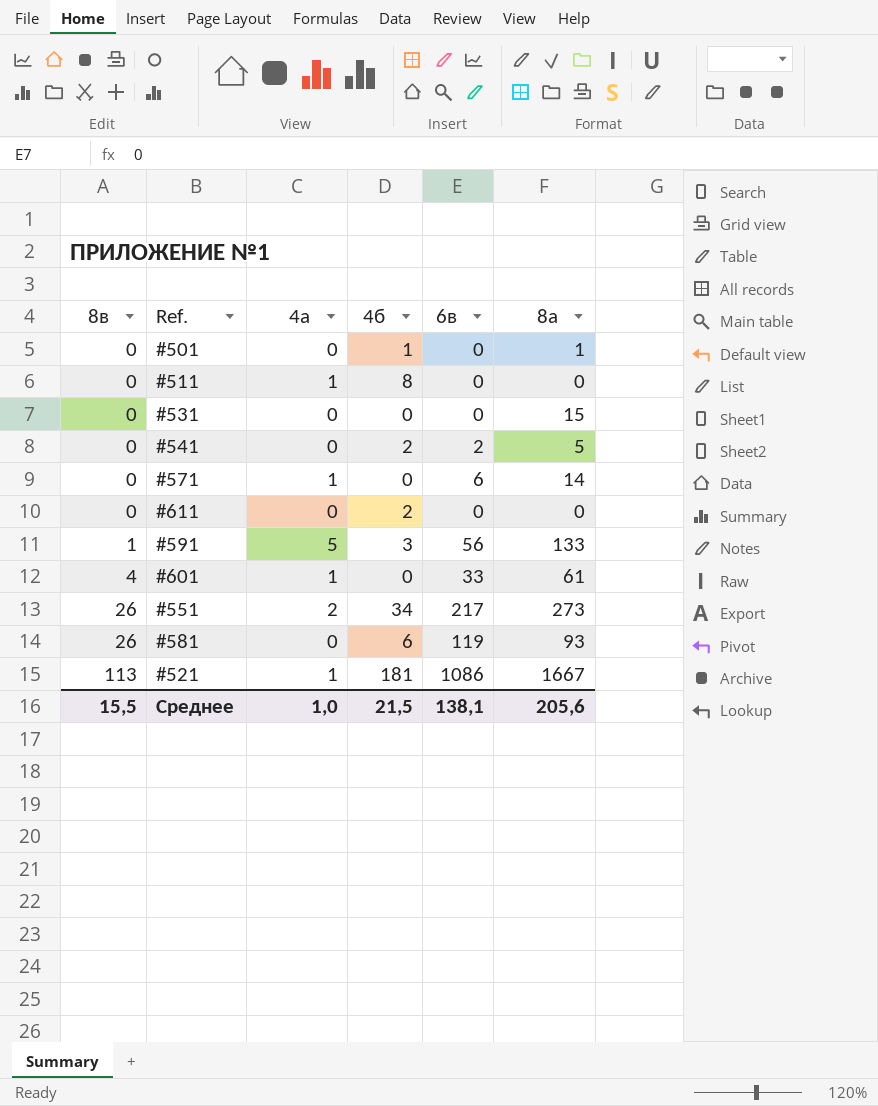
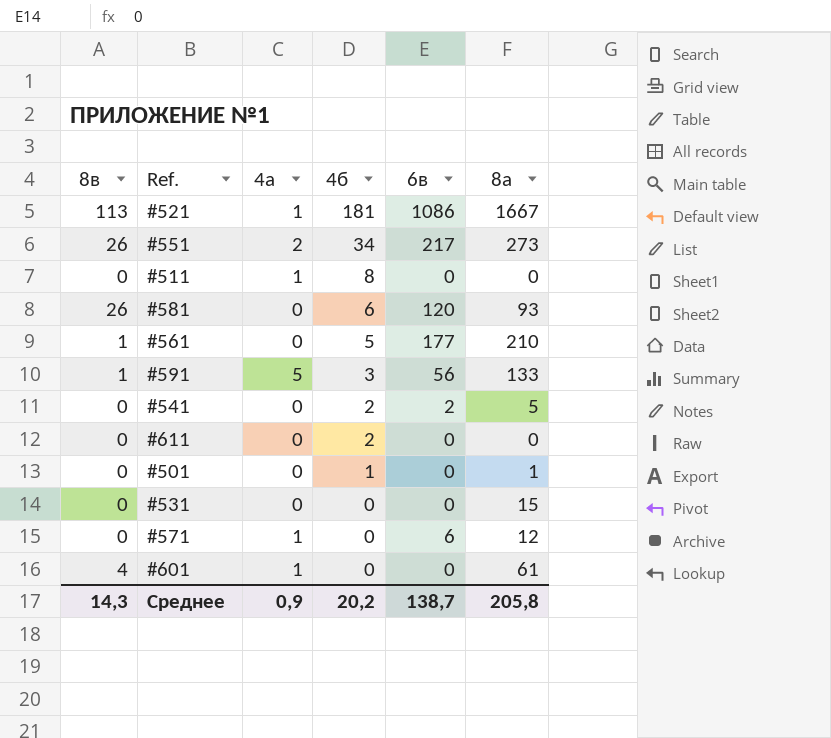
row order: 8в ascending -> 4б descending
#581 | 6в: 119 -> 120
row #561: none -> 1 | 0 | 5 | 177 | 210
#571 | 8а: 14 -> 12
#601 | 6в: 33 -> 0
Среднее | 8в: 15,5 -> 14,3
Среднее | 4а: 1,0 -> 0,9
Среднее | 4б: 21,5 -> 20,2
Среднее | 6в: 138,1 -> 138,7
Среднее | 8а: 205,6 -> 205,8

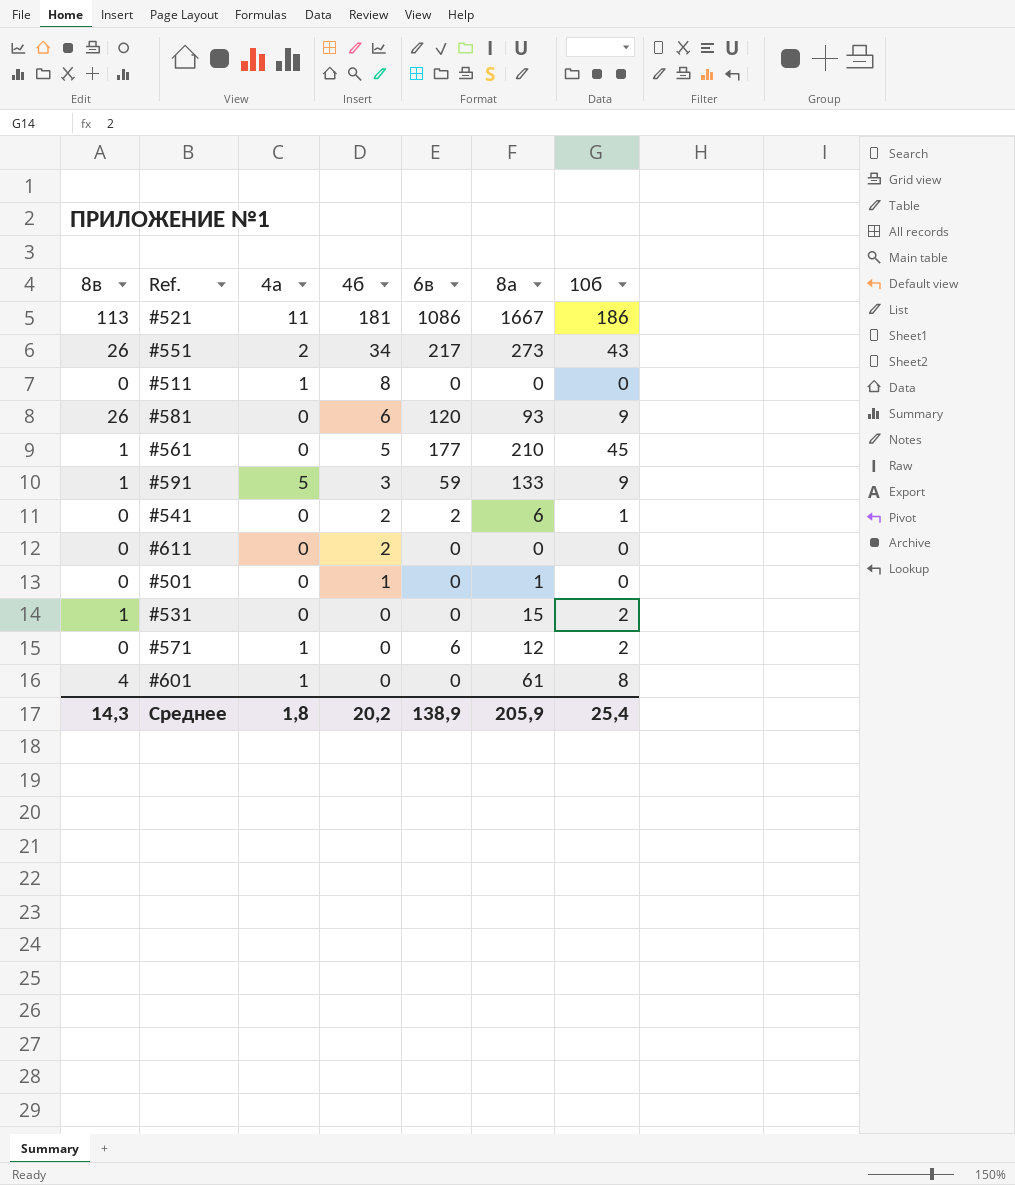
column 10б | position: none -> 7
#521 | 4а: 1 -> 11
#591 | 6в: 56 -> 59
#541 | 8а: 5 -> 6
#531 | 8в: 0 -> 1
Среднее | 4а: 0,9 -> 1,8
Среднее | 6в: 138,7 -> 138,9
Среднее | 8а: 205,8 -> 205,9

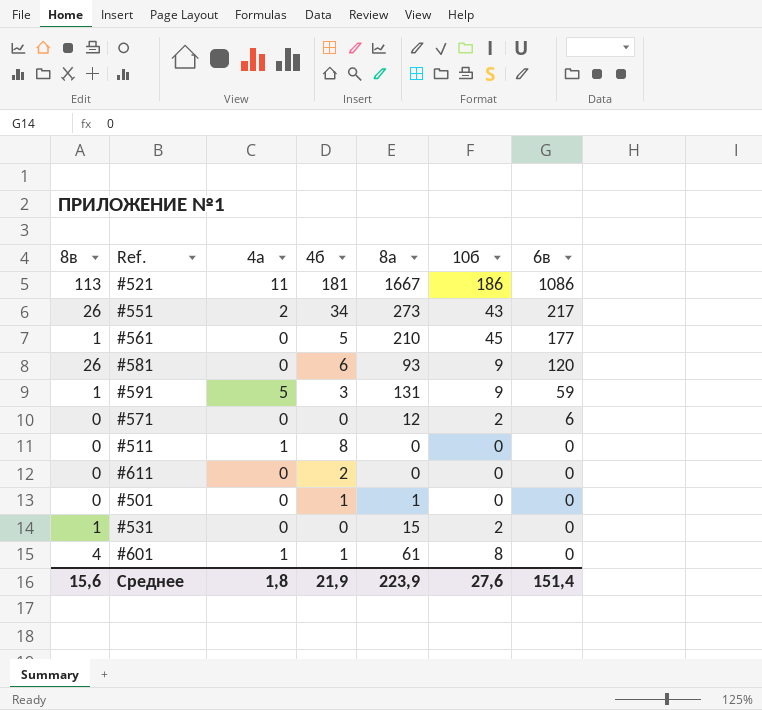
row order: 4б descending -> 6в descending
column 6в | position: 5 -> 7
row #541: 0 | 0 | 2 | 2 | 6 | 1 -> none
#591 | 8а: 133 -> 131
#571 | 4а: 1 -> 0
#601 | 4б: 0 -> 1
Среднее | 8в: 14,3 -> 15,6
Среднее | 4б: 20,2 -> 21,9
Среднее | 8а: 205,9 -> 223,9
Среднее | 10б: 25,4 -> 27,6
Среднее | 6в: 138,9 -> 151,4

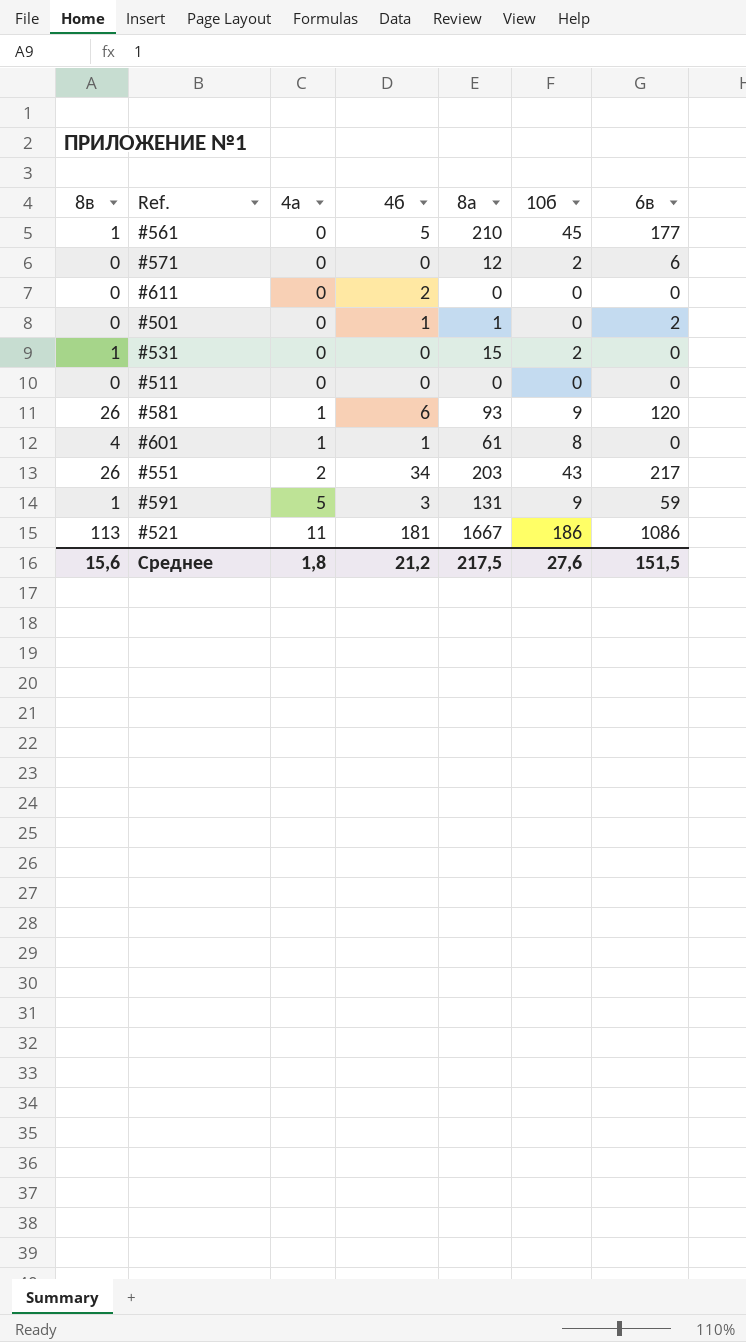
row order: 6в descending -> 4а ascending
#501 | 6в: 0 -> 2
#511 | 4а: 1 -> 0
#511 | 4б: 8 -> 0
#581 | 4а: 0 -> 1
#551 | 8а: 273 -> 203
Среднее | 4б: 21,9 -> 21,2
Среднее | 8а: 223,9 -> 217,5
Среднее | 6в: 151,4 -> 151,5

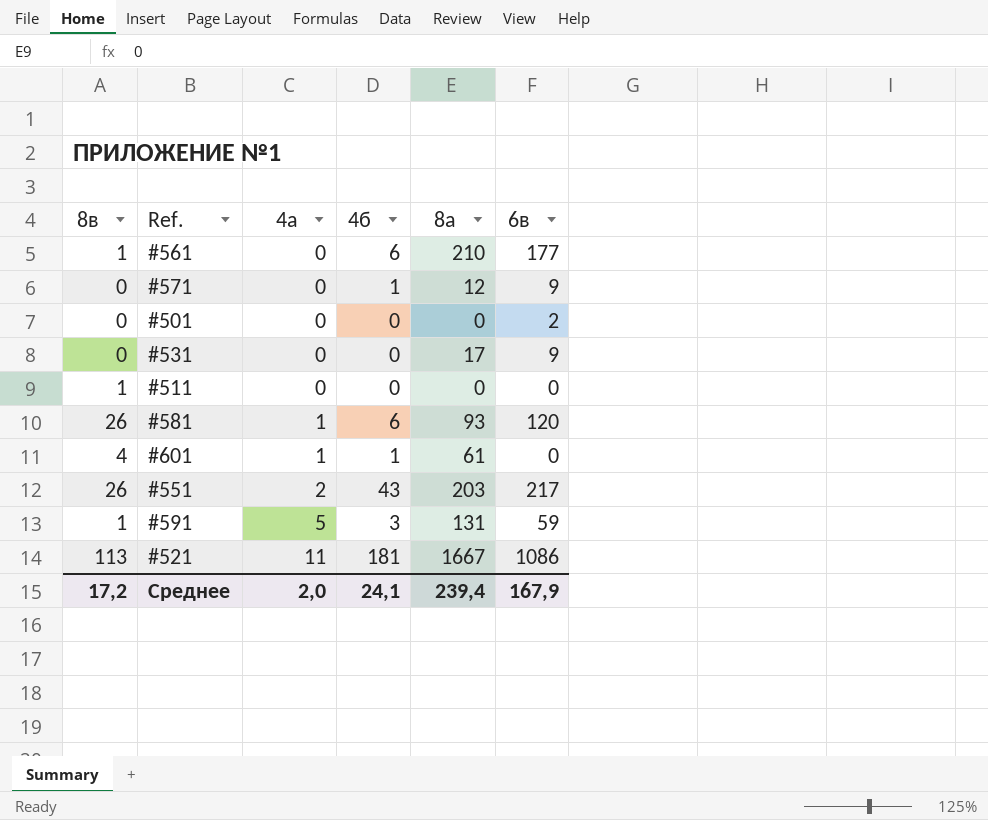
column 10б | position: 6 -> none
row #611: 0 | 0 | 2 | 0 | 0 | 0 -> none
#561 | 4б: 5 -> 6
#571 | 4б: 0 -> 1
#571 | 6в: 6 -> 9
#501 | 4б: 1 -> 0
#501 | 8а: 1 -> 0
#531 | 8в: 1 -> 0
#531 | 8а: 15 -> 17
#531 | 6в: 0 -> 9
#511 | 8в: 0 -> 1
#551 | 4б: 34 -> 43
Среднее | 8в: 15,6 -> 17,2
Среднее | 4а: 1,8 -> 2,0
Среднее | 4б: 21,2 -> 24,1
Среднее | 8а: 217,5 -> 239,4
Среднее | 6в: 151,5 -> 167,9

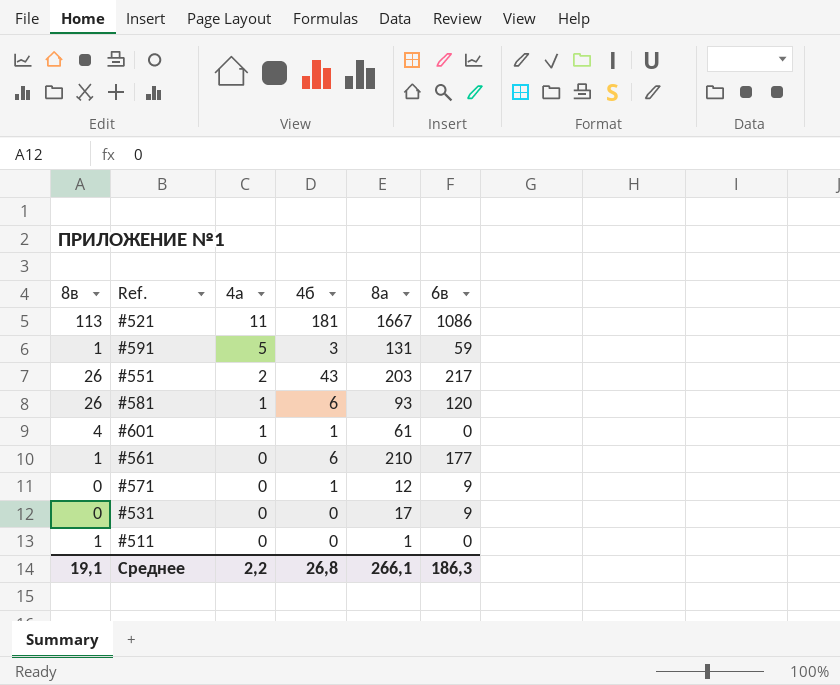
row order: 4а ascending -> 4а descending
row #501: 0 | 0 | 0 | 0 | 2 -> none
#511 | 8а: 0 -> 1
Среднее | 8в: 17,2 -> 19,1
Среднее | 4а: 2,0 -> 2,2
Среднее | 4б: 24,1 -> 26,8
Среднее | 8а: 239,4 -> 266,1
Среднее | 6в: 167,9 -> 186,3

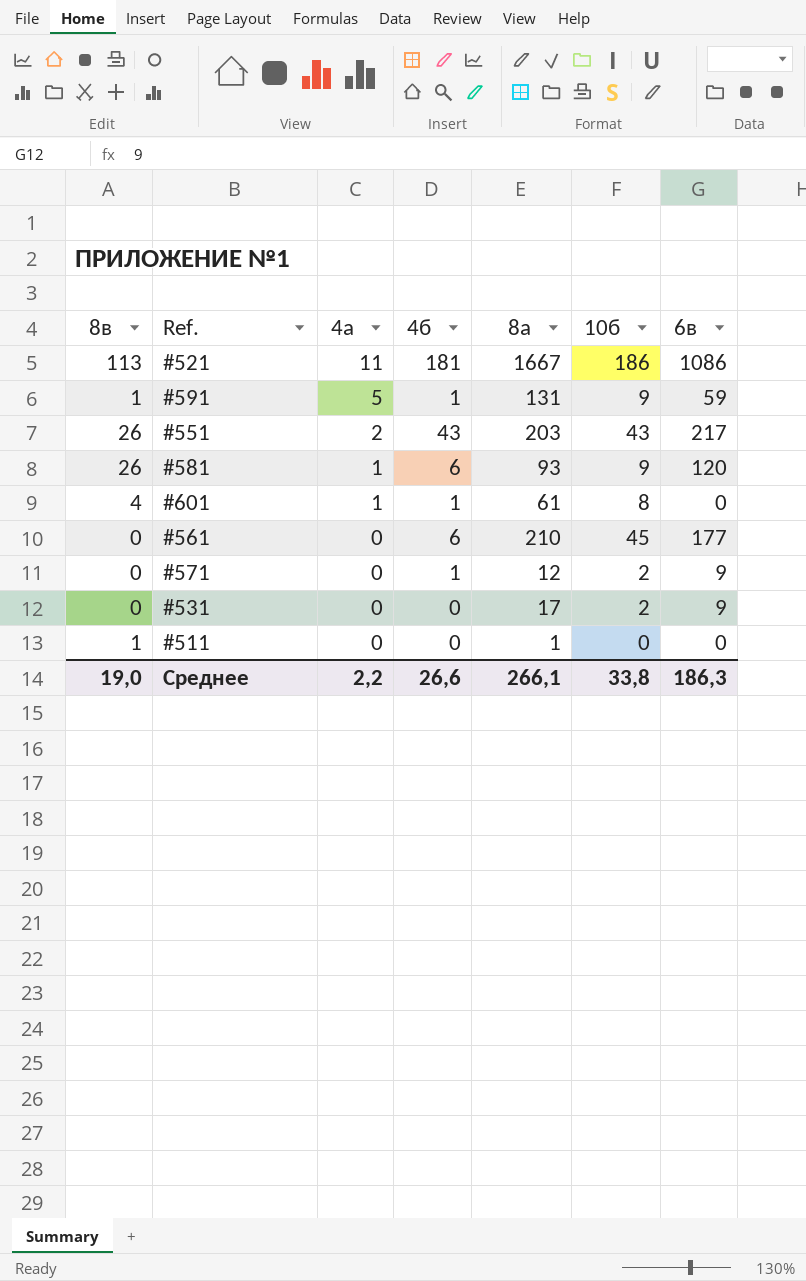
column 10б | position: none -> 6
#591 | 4б: 3 -> 1
#561 | 8в: 1 -> 0
Среднее | 8в: 19,1 -> 19,0
Среднее | 4б: 26,8 -> 26,6

